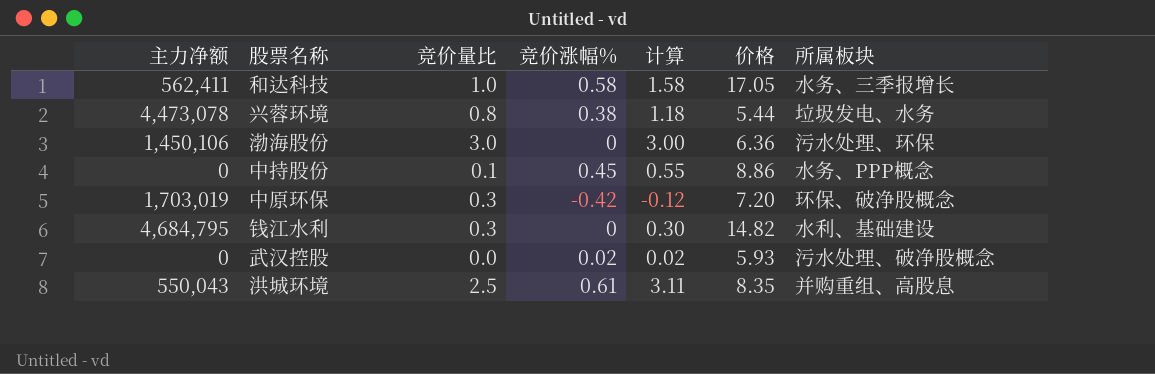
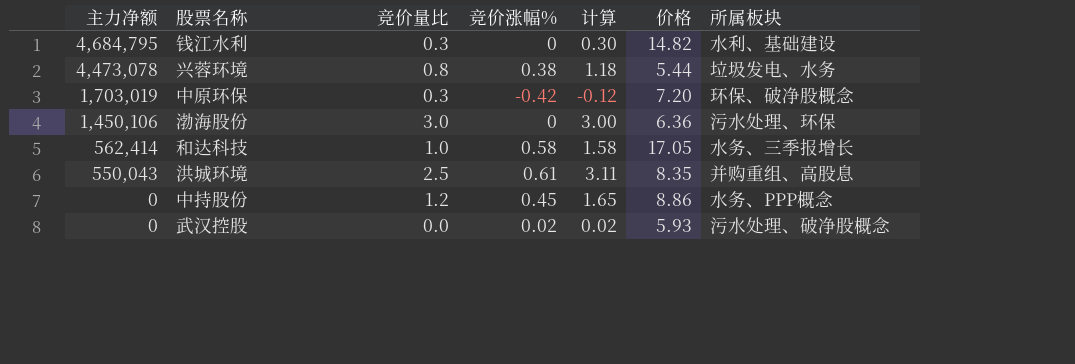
row order: none -> 主力净额 descending
和达科技 | 主力净额: 562,411 -> 562,414
中持股份 | 竞价量比: 0.1 -> 1.2
中持股份 | 计算: 0.55 -> 1.65

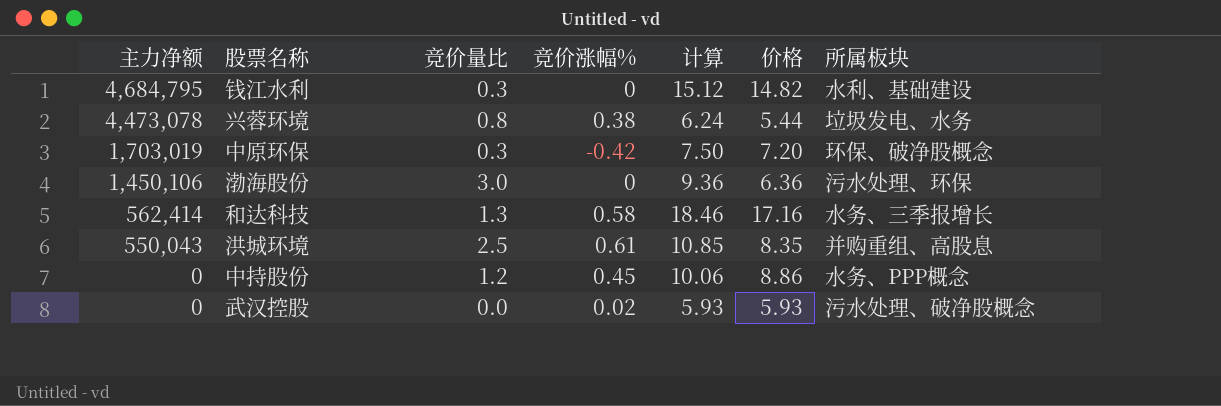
column 计算 | formula: [竞价量比] + [竞价涨幅%] -> [竞价量比] + [价格]
和达科技 | 竞价量比: 1.0 -> 1.3
和达科技 | 价格: 17.05 -> 17.16

